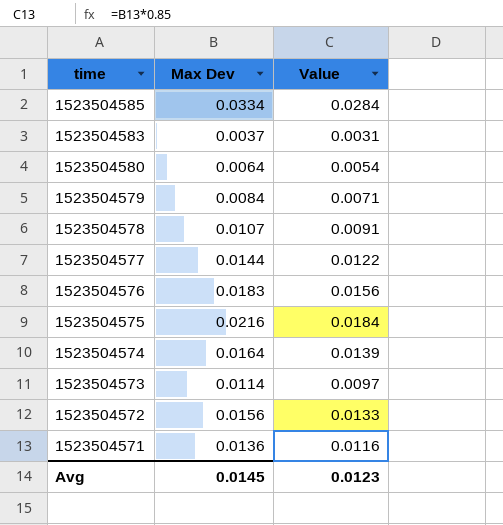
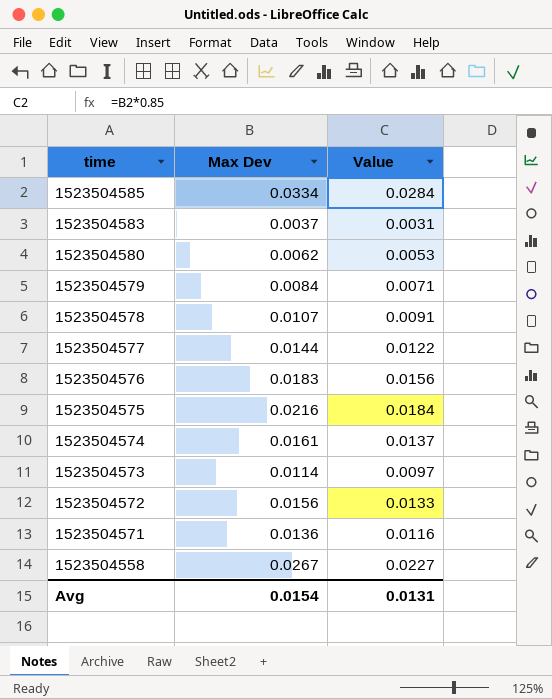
1523504580 | Max Dev: 0.0064 -> 0.0062
1523504580 | Value: 0.0054 -> 0.0053
1523504574 | Max Dev: 0.0164 -> 0.0161
1523504574 | Value: 0.0139 -> 0.0137
row 1523504558: none -> 0.0267 | 0.0227
Avg | Max Dev: 0.0145 -> 0.0154
Avg | Value: 0.0123 -> 0.0131

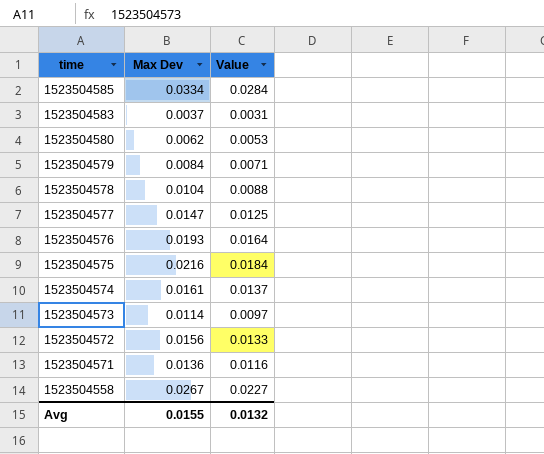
1523504578 | Max Dev: 0.0107 -> 0.0104
1523504578 | Value: 0.0091 -> 0.0088
1523504577 | Max Dev: 0.0144 -> 0.0147
1523504577 | Value: 0.0122 -> 0.0125
1523504576 | Max Dev: 0.0183 -> 0.0193
1523504576 | Value: 0.0156 -> 0.0164
Avg | Max Dev: 0.0154 -> 0.0155
Avg | Value: 0.0131 -> 0.0132

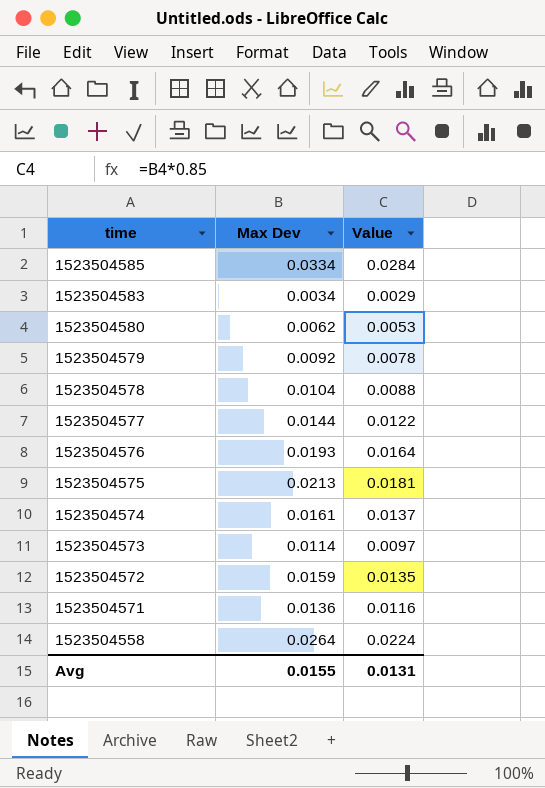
1523504583 | Max Dev: 0.0037 -> 0.0034
1523504583 | Value: 0.0031 -> 0.0029
1523504579 | Max Dev: 0.0084 -> 0.0092
1523504579 | Value: 0.0071 -> 0.0078
1523504577 | Max Dev: 0.0147 -> 0.0144
1523504577 | Value: 0.0125 -> 0.0122
1523504575 | Max Dev: 0.0216 -> 0.0213
1523504575 | Value: 0.0184 -> 0.0181
1523504572 | Max Dev: 0.0156 -> 0.0159
1523504572 | Value: 0.0133 -> 0.0135
1523504558 | Max Dev: 0.0267 -> 0.0264
1523504558 | Value: 0.0227 -> 0.0224
Avg | Value: 0.0132 -> 0.0131

